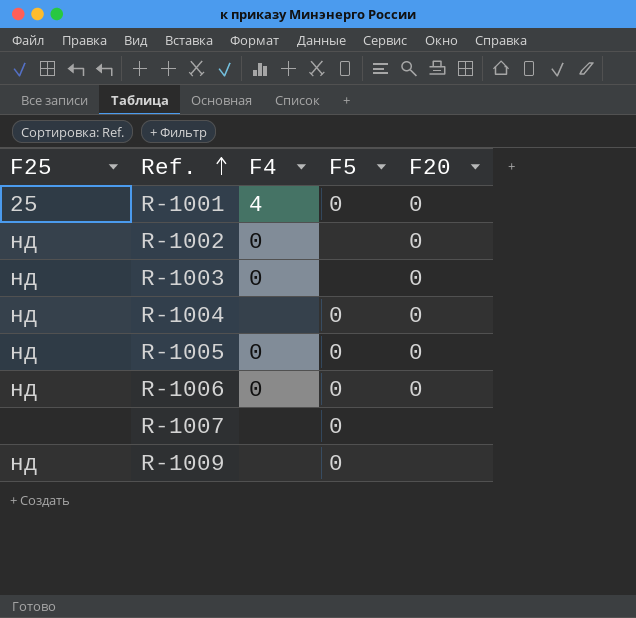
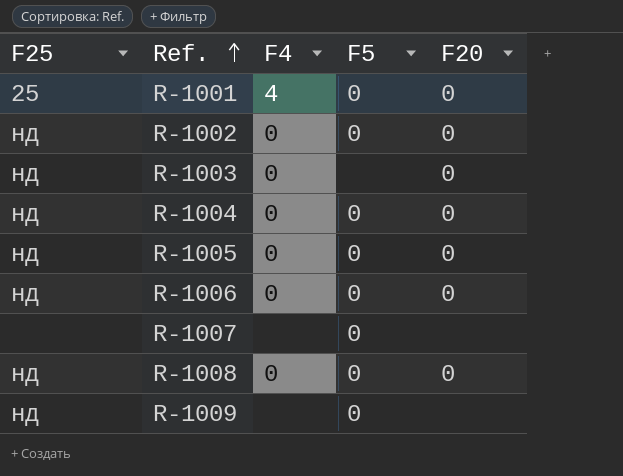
R-1002 | F5: none -> 0
R-1004 | F4: none -> 0
row R-1008: none -> нд | 0 | 0 | 0

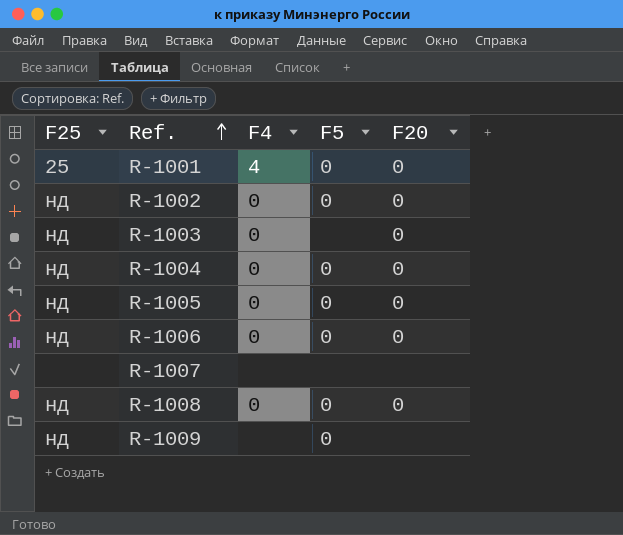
R-1007 | F5: 0 -> none

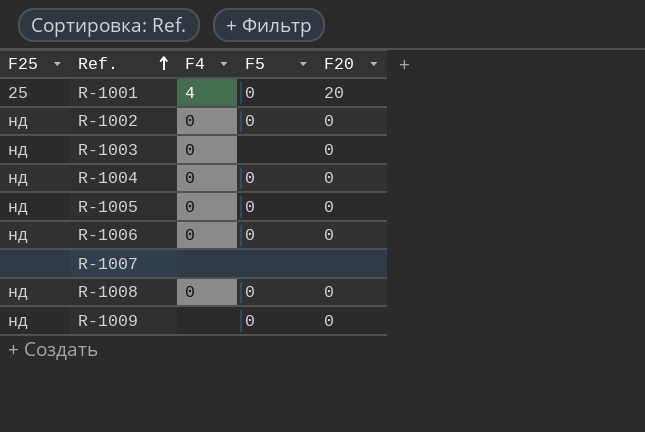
R-1001 | F20: 0 -> 20
R-1009 | F20: none -> 0

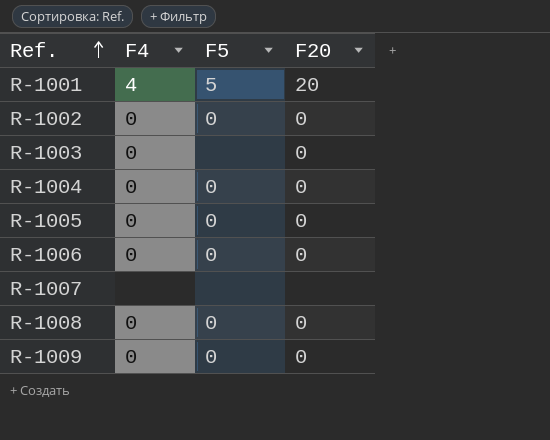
column F25 | position: 1 -> none
R-1001 | F5: 0 -> 5
R-1009 | F4: none -> 0

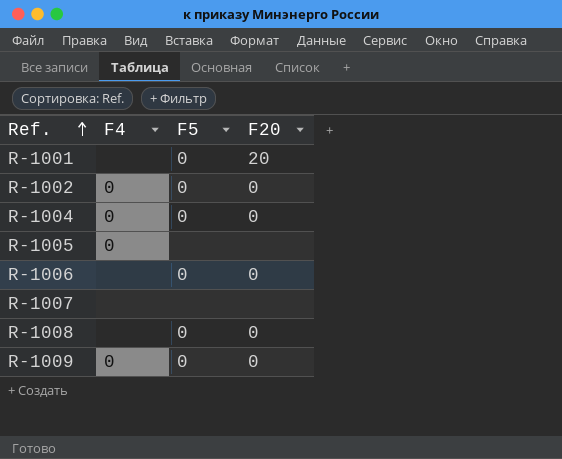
row R-1003: 0 | none | 0 -> none
R-1001 | F4: 4 -> none
R-1001 | F5: 5 -> 0
R-1005 | F5: 0 -> none
R-1005 | F20: 0 -> none
R-1006 | F4: 0 -> none
R-1008 | F4: 0 -> none

